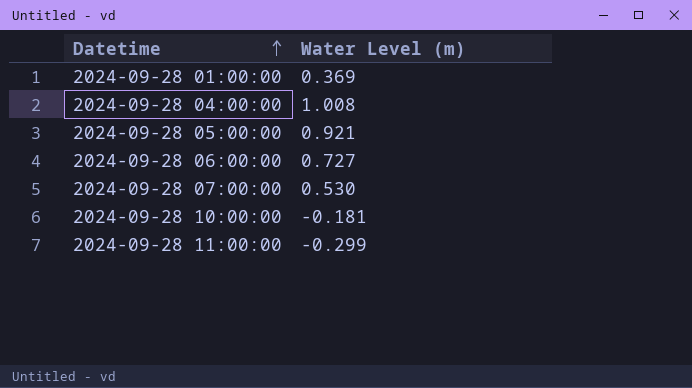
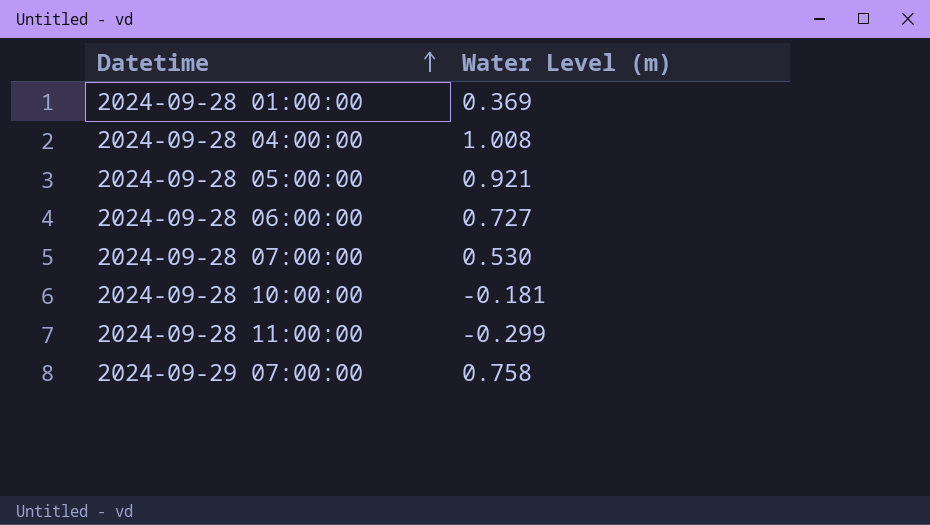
row 2024-09-29 07:00:00: none -> 0.758

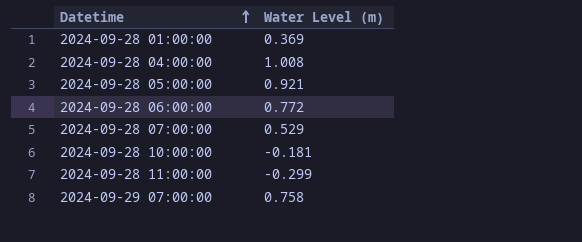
2024-09-28 06:00:00 | Water Level (m): 0.727 -> 0.772
2024-09-28 07:00:00 | Water Level (m): 0.530 -> 0.529

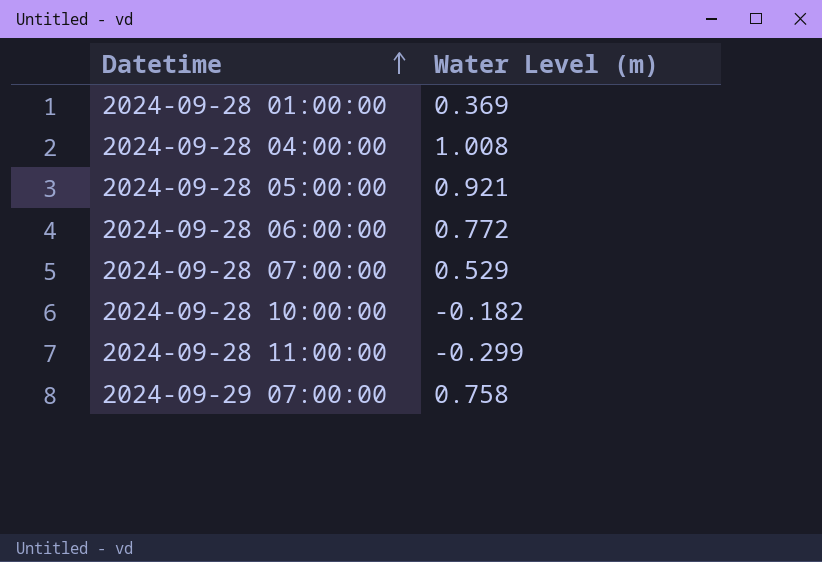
2024-09-28 10:00:00 | Water Level (m): -0.181 -> -0.182

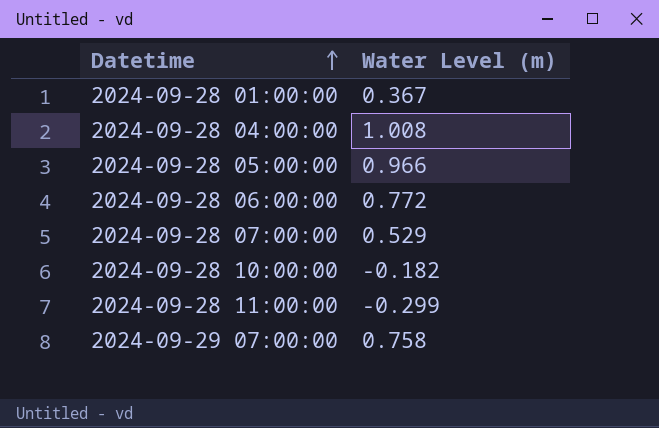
2024-09-28 01:00:00 | Water Level (m): 0.369 -> 0.367
2024-09-28 05:00:00 | Water Level (m): 0.921 -> 0.966

